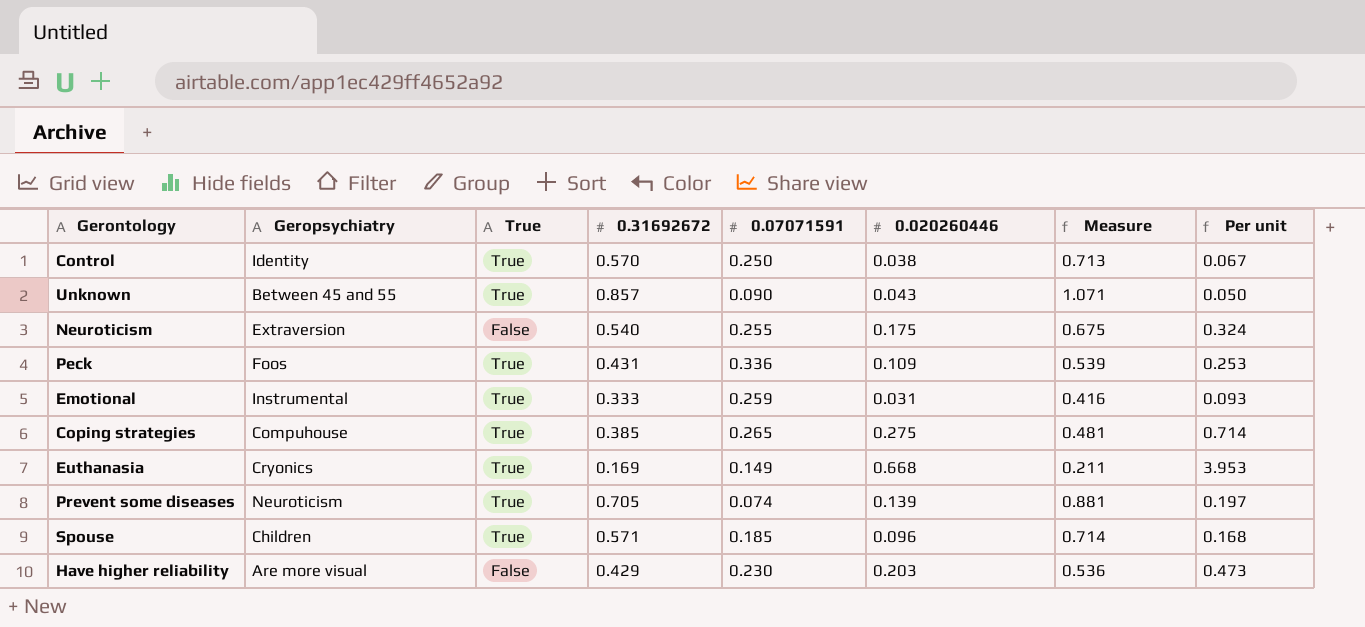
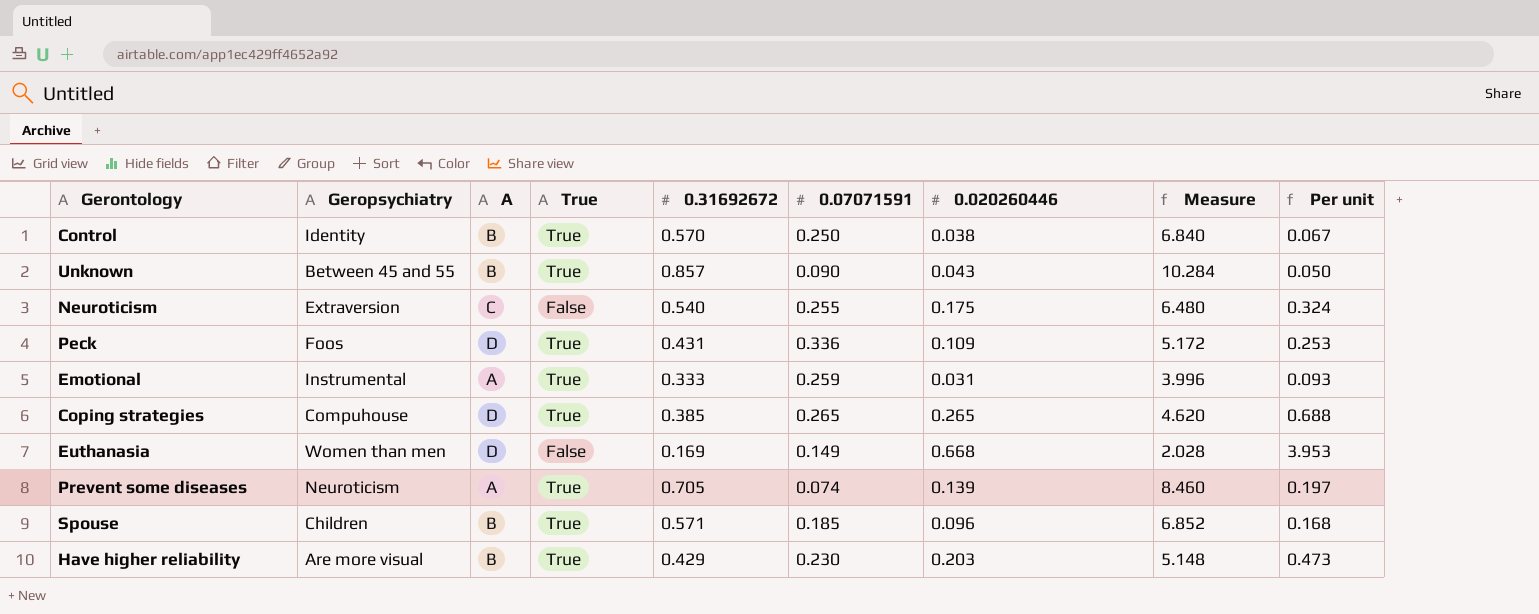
column A | position: none -> 3
column Measure | formula: [0.31692672] * 1.25 -> [0.31692672] * 12
Coping strategies | 0.020260446: 0.275 -> 0.265
Coping strategies | Per unit: 0.714 -> 0.688
Euthanasia | Geropsychiatry: Cryonics -> Women than men
Euthanasia | True: True -> False
Have higher reliability | True: False -> True

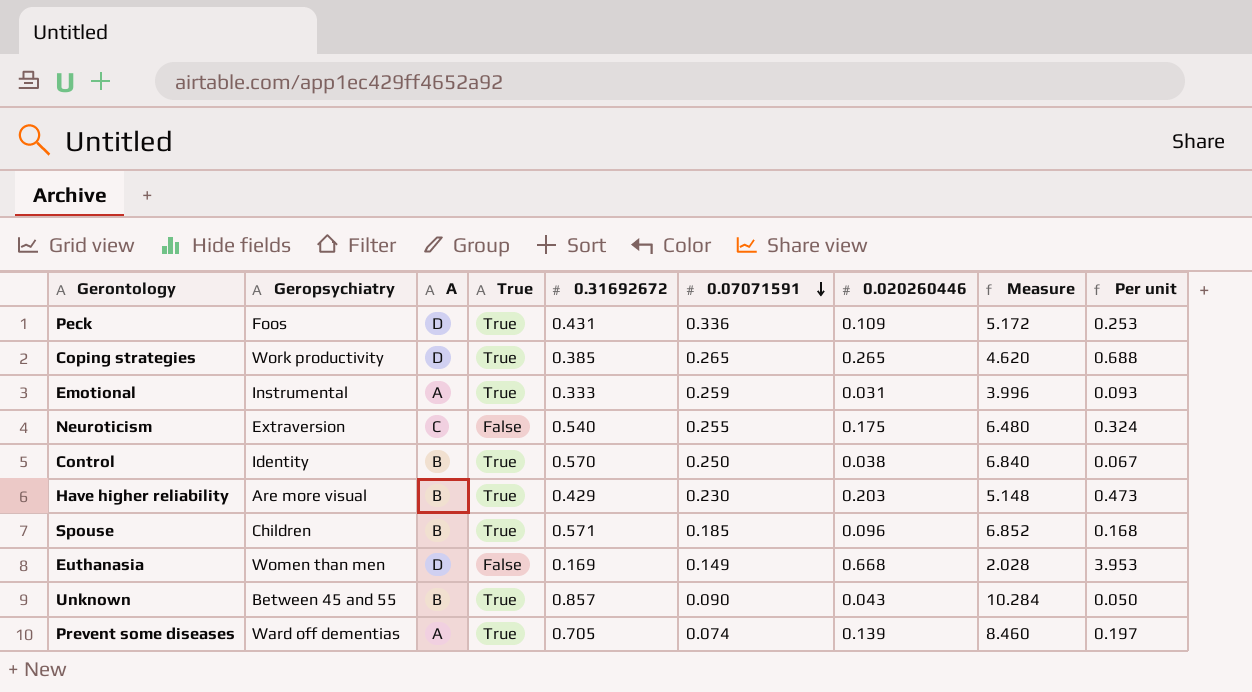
row order: none -> 0.07071591 descending
Coping strategies | Geropsychiatry: Compuhouse -> Work productivity
Prevent some diseases | Geropsychiatry: Neuroticism -> Ward off dementias

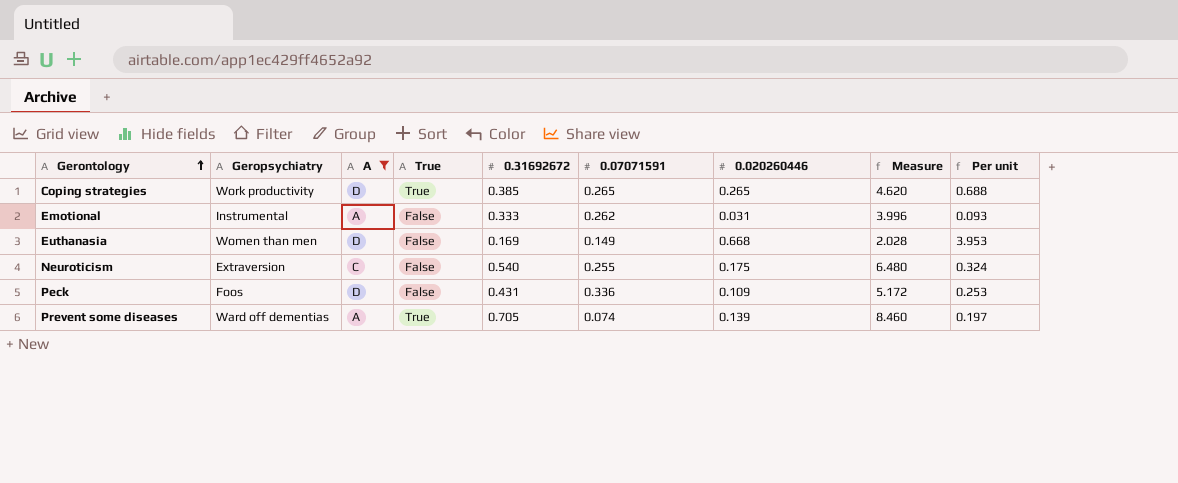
filter: none -> A != B
row order: 0.07071591 descending -> Gerontology ascending
Emotional | True: True -> False
Emotional | 0.07071591: 0.259 -> 0.262
Peck | True: True -> False

